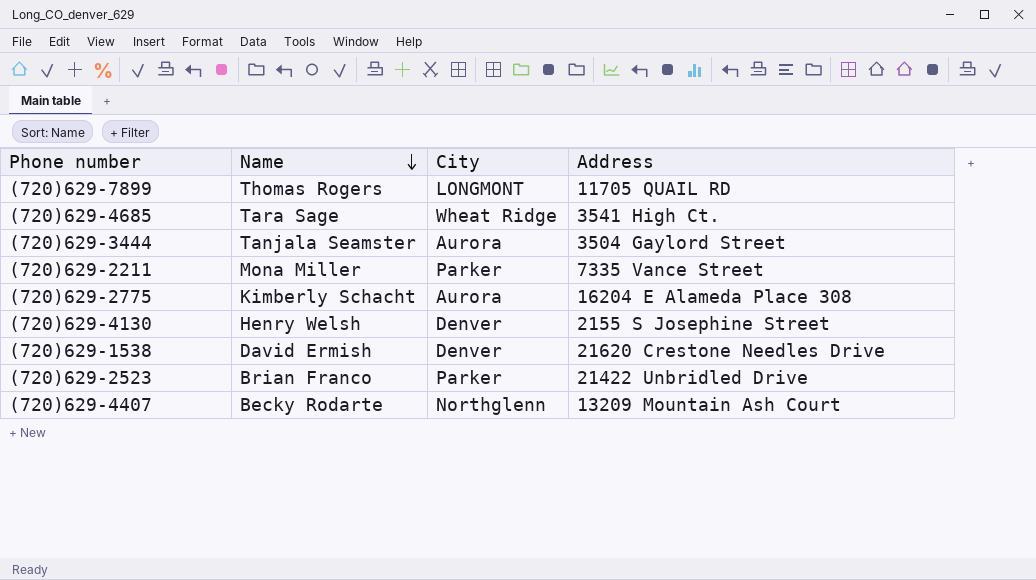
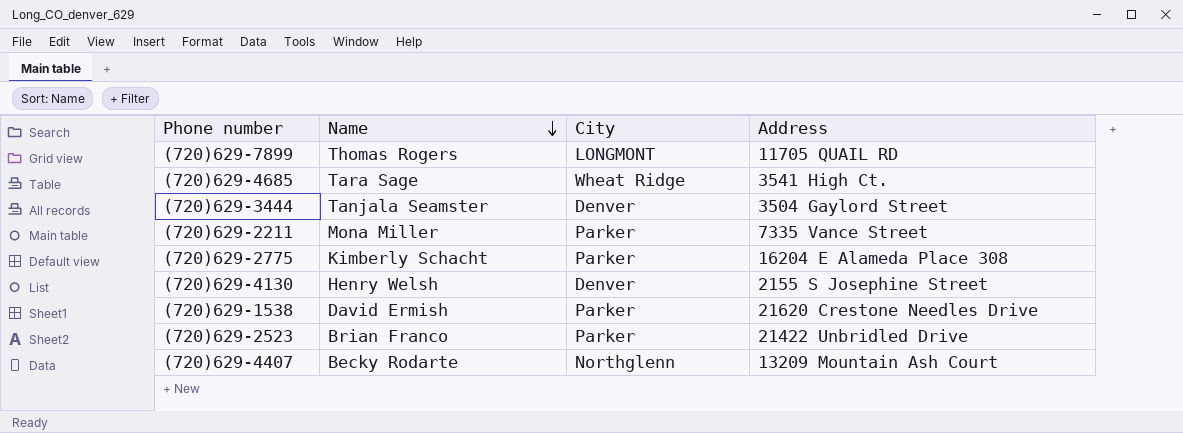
(720)629-3444 | City: Aurora -> Denver
(720)629-2775 | City: Aurora -> Parker
(720)629-1538 | City: Denver -> Parker

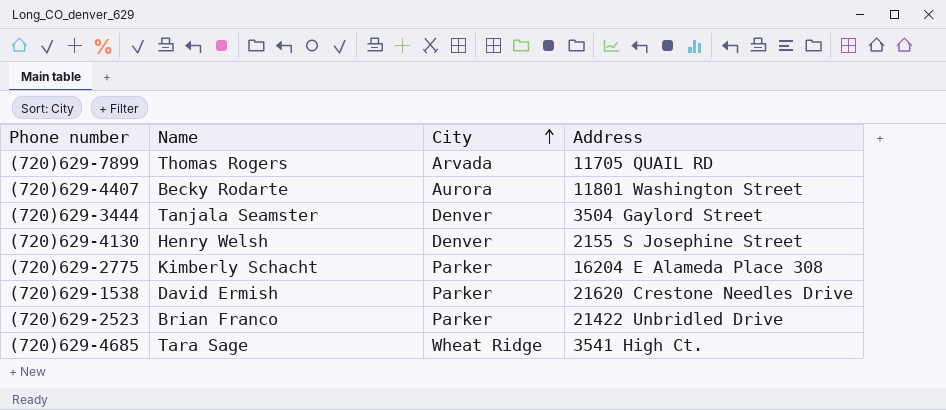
row order: Name descending -> City ascending
row (720)629-2211: Mona Miller | Parker | 7335 Vance Street -> none
(720)629-7899 | City: LONGMONT -> Arvada
(720)629-4407 | City: Northglenn -> Aurora
(720)629-4407 | Address: 13209 Mountain Ash Court -> 11801 Washington Street

